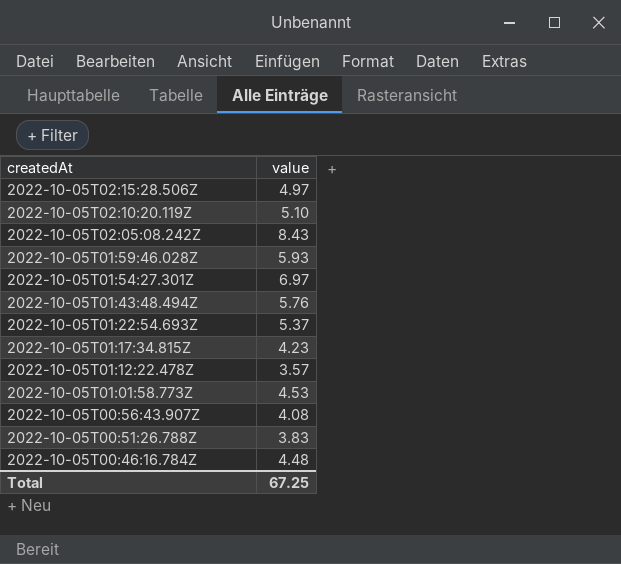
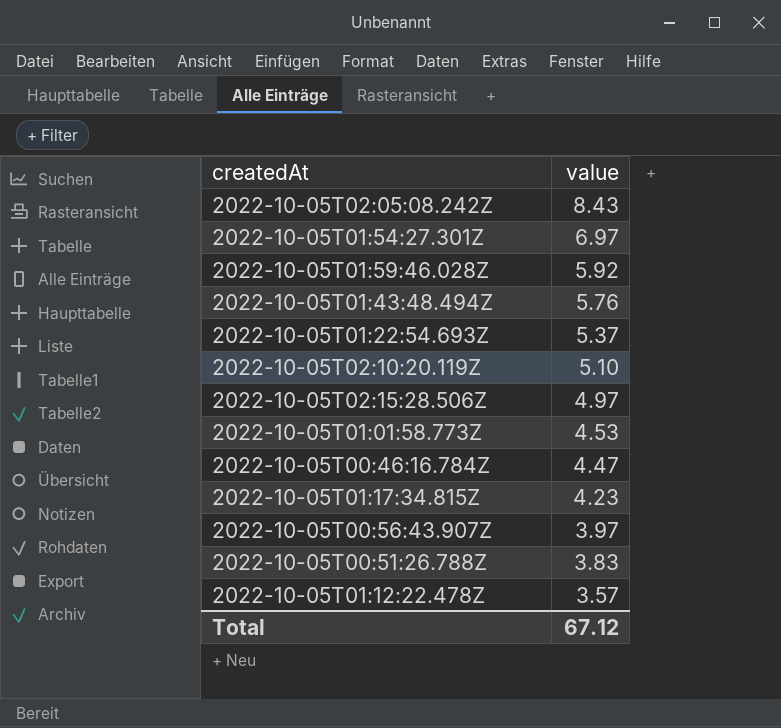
row order: createdAt descending -> value descending
2022-10-05T01:59:46.028Z | value: 5.93 -> 5.92
2022-10-05T00:46:16.784Z | value: 4.48 -> 4.47
2022-10-05T00:56:43.907Z | value: 4.08 -> 3.97
Total | value: 67.25 -> 67.12

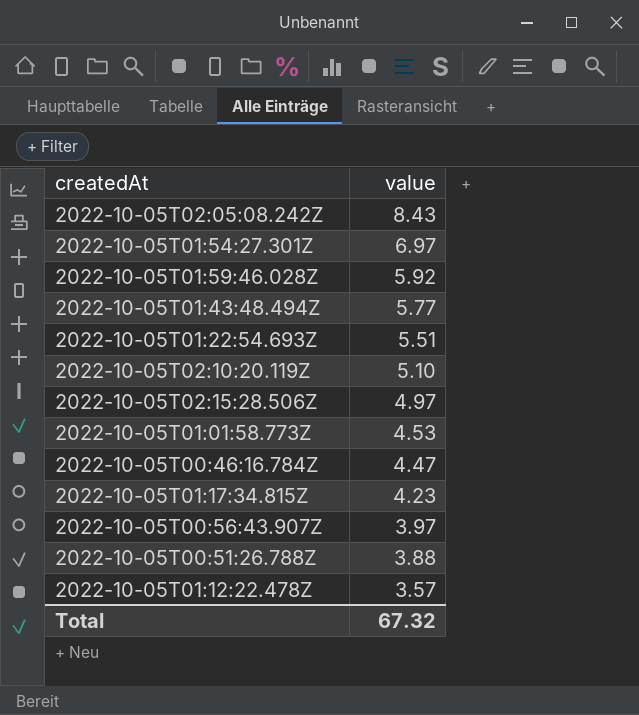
2022-10-05T01:43:48.494Z | value: 5.76 -> 5.77
2022-10-05T01:22:54.693Z | value: 5.37 -> 5.51
2022-10-05T00:51:26.788Z | value: 3.83 -> 3.88
Total | value: 67.12 -> 67.32

